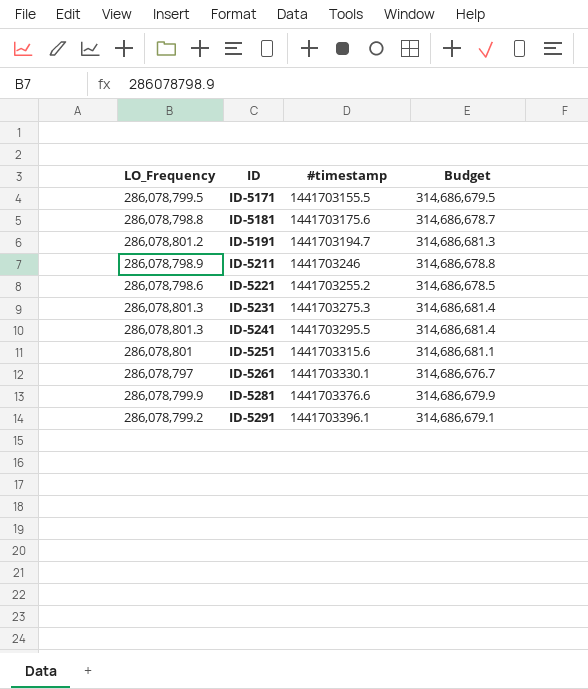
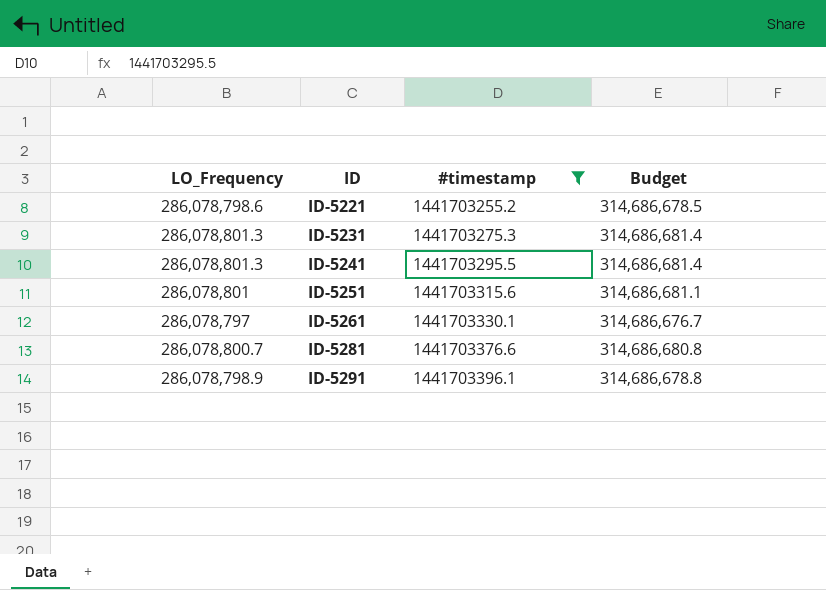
filter: none -> #timestamp >= 1441703255.2
ID-5281 | LO_Frequency: 286,078,799.9 -> 286,078,800.7
ID-5281 | Budget: 314,686,679.9 -> 314,686,680.8
ID-5291 | LO_Frequency: 286,078,799.2 -> 286,078,798.9
ID-5291 | Budget: 314,686,679.1 -> 314,686,678.8

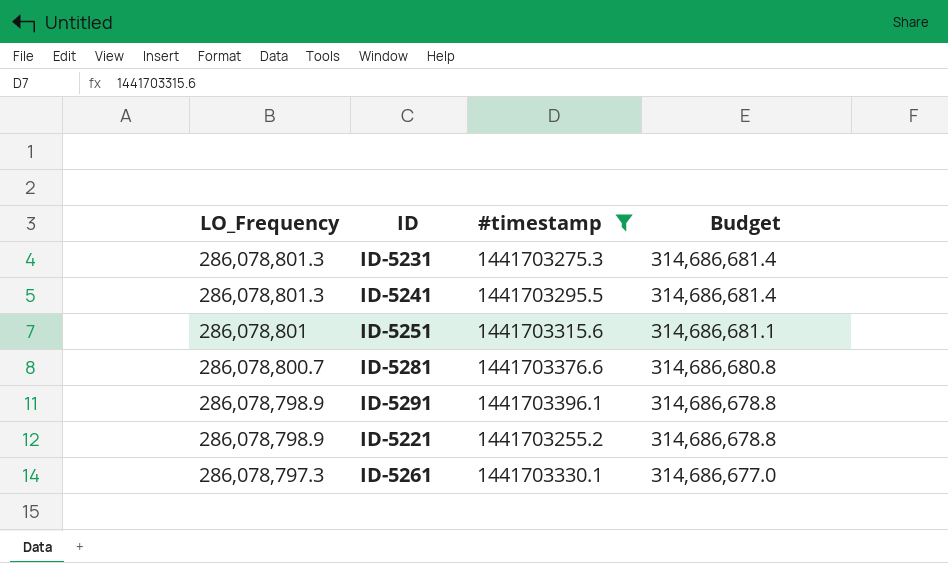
row order: ID ascending -> LO_Frequency descending
ID-5221 | LO_Frequency: 286,078,798.6 -> 286,078,798.9
ID-5221 | Budget: 314,686,678.5 -> 314,686,678.8
ID-5261 | LO_Frequency: 286,078,797 -> 286,078,797.3
ID-5261 | Budget: 314,686,676.7 -> 314,686,677.0

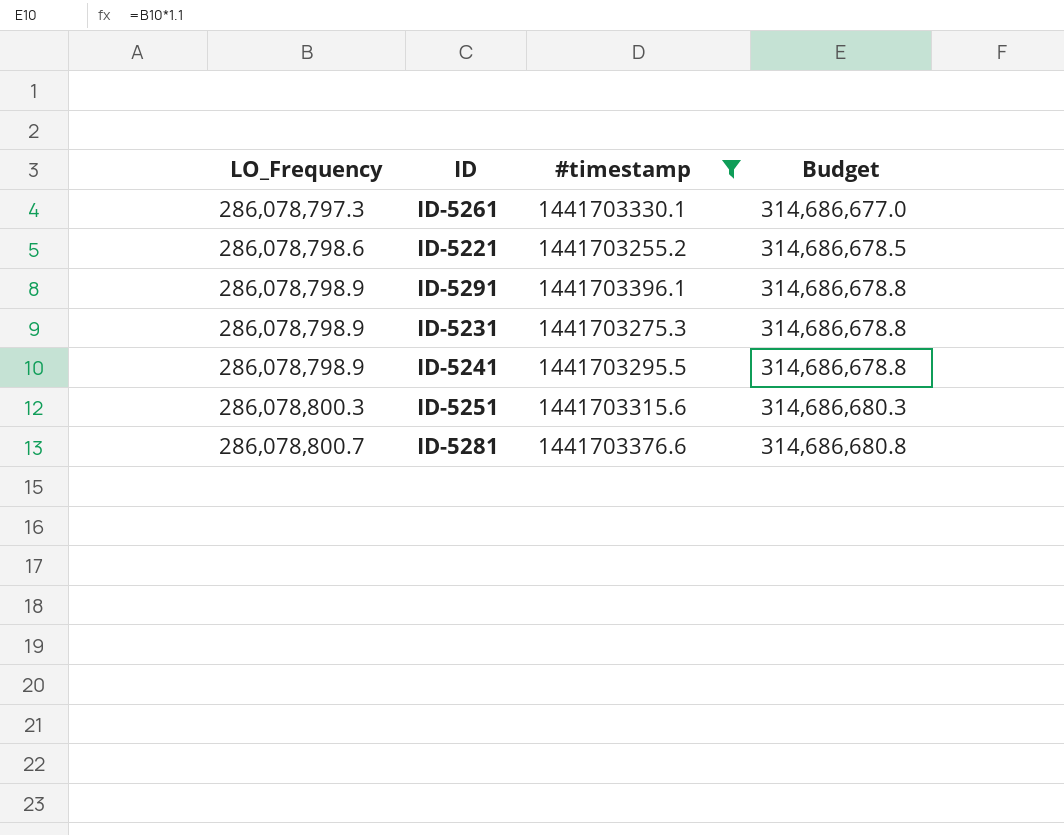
row order: LO_Frequency descending -> LO_Frequency ascending
ID-5221 | LO_Frequency: 286,078,798.9 -> 286,078,798.6
ID-5221 | Budget: 314,686,678.8 -> 314,686,678.5
ID-5231 | LO_Frequency: 286,078,801.3 -> 286,078,798.9
ID-5231 | Budget: 314,686,681.4 -> 314,686,678.8
ID-5241 | LO_Frequency: 286,078,801.3 -> 286,078,798.9
ID-5241 | Budget: 314,686,681.4 -> 314,686,678.8
ID-5251 | LO_Frequency: 286,078,801 -> 286,078,800.3
ID-5251 | Budget: 314,686,681.1 -> 314,686,680.3

